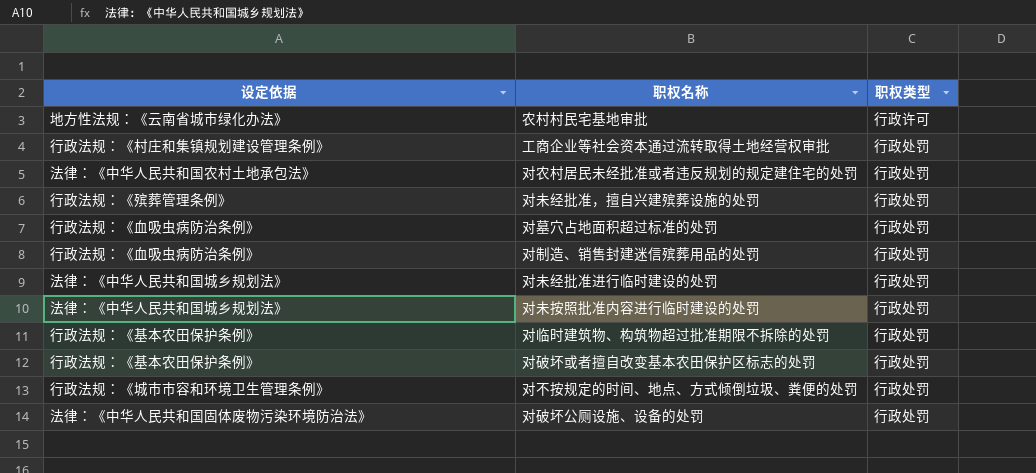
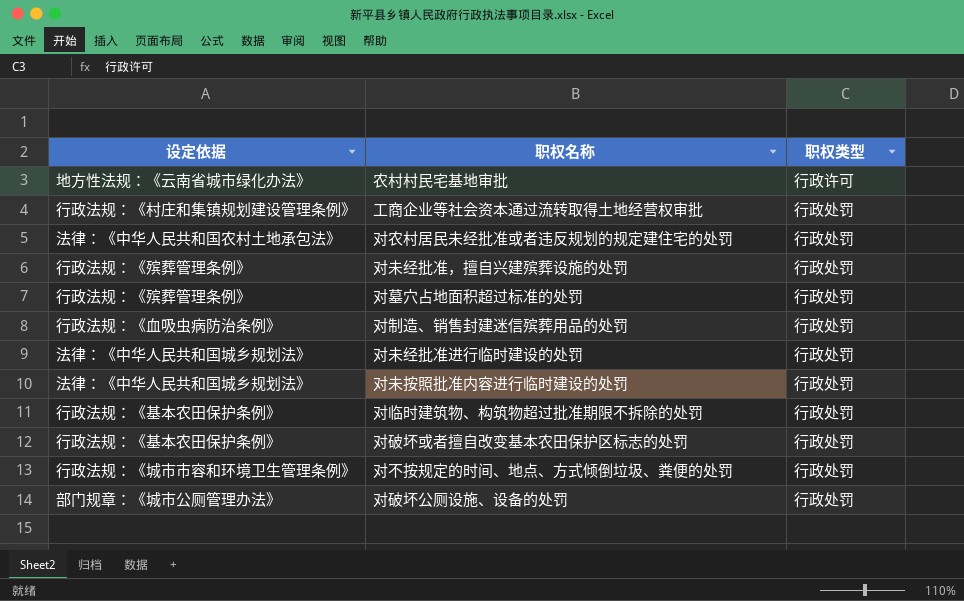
对墓穴占地面积超过标准的处罚 | 设定依据: 行政法规：《血吸虫病防治条例》 -> 行政法规：《殡葬管理条例》
对破坏公厕设施、设备的处罚 | 设定依据: 法律：《中华人民共和国固体废物污染环境防治法》 -> 部门规章：《城市公厕管理办法》

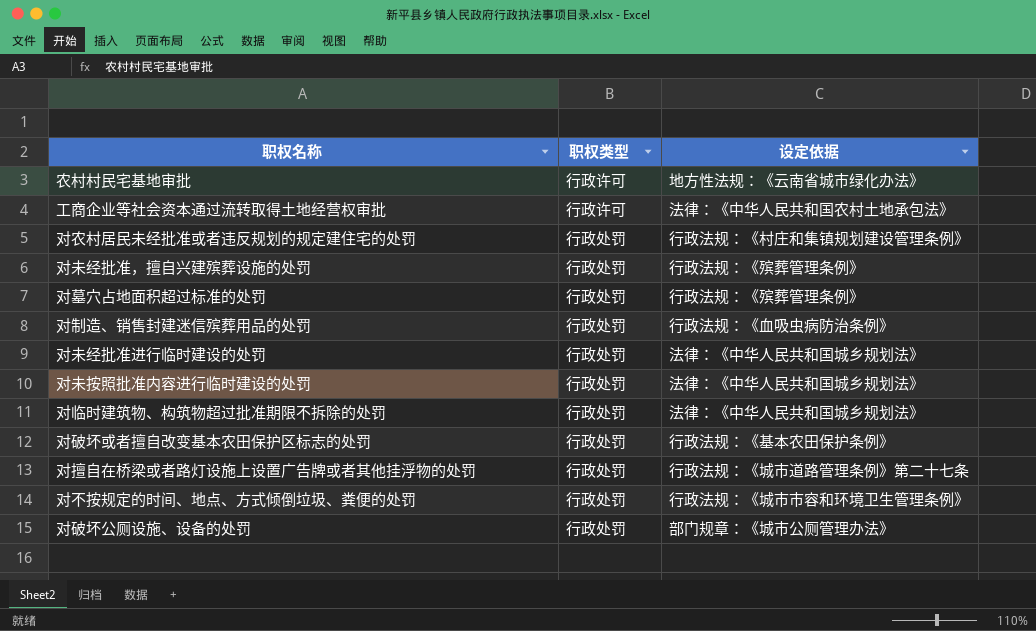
column 设定依据 | position: 1 -> 3
工商企业等社会资本通过流转取得土地经营权审批 | 职权类型: 行政处罚 -> 行政许可
工商企业等社会资本通过流转取得土地经营权审批 | 设定依据: 行政法规：《村庄和集镇规划建设管理条例》 -> 法律：《中华人民共和国农村土地承包法》
对农村居民未经批准或者违反规划的规定建住宅的处罚 | 设定依据: 法律：《中华人民共和国农村土地承包法》 -> 行政法规：《村庄和集镇规划建设管理条例》
对临时建筑物、构筑物超过批准期限不拆除的处罚 | 设定依据: 行政法规：《基本农田保护条例》 -> 法律：《中华人民共和国城乡规划法》
row 对擅自在桥梁或者路灯设施上设置广告牌或者其他挂浮物的处罚: none -> 行政处罚 | 行政法规：《城市道路管理条例》第二十七条

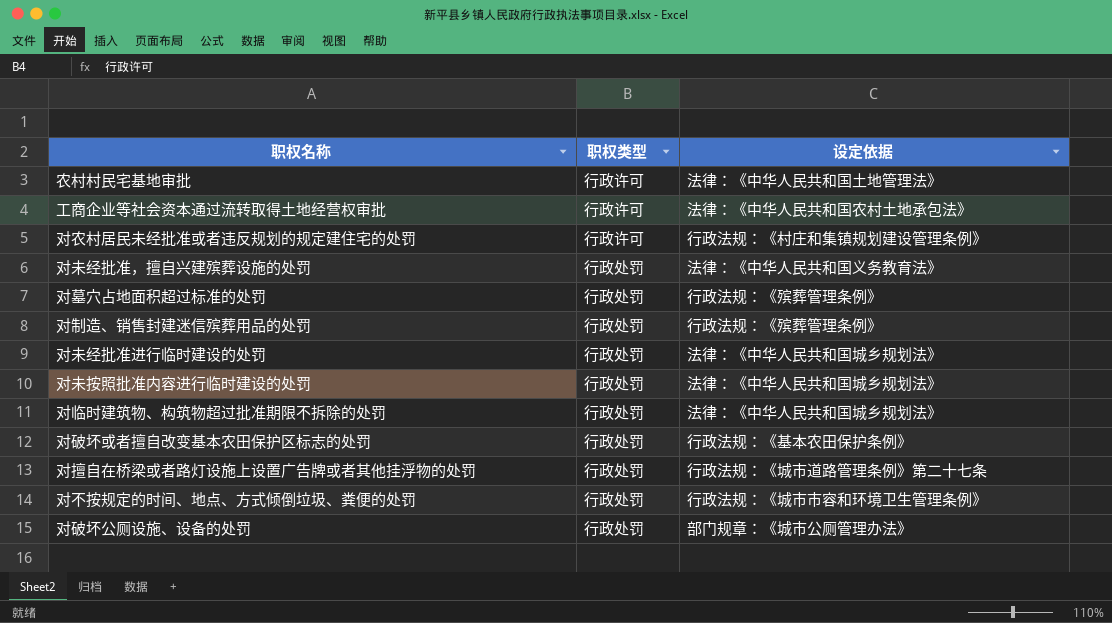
农村村民宅基地审批 | 设定依据: 地方性法规：《云南省城市绿化办法》 -> 法律：《中华人民共和国土地管理法》
对农村居民未经批准或者违反规划的规定建住宅的处罚 | 职权类型: 行政处罚 -> 行政许可
对未经批准，擅自兴建殡葬设施的处罚 | 设定依据: 行政法规：《殡葬管理条例》 -> 法律：《中华人民共和国义务教育法》
对制造、销售封建迷信殡葬用品的处罚 | 设定依据: 行政法规：《血吸虫病防治条例》 -> 行政法规：《殡葬管理条例》

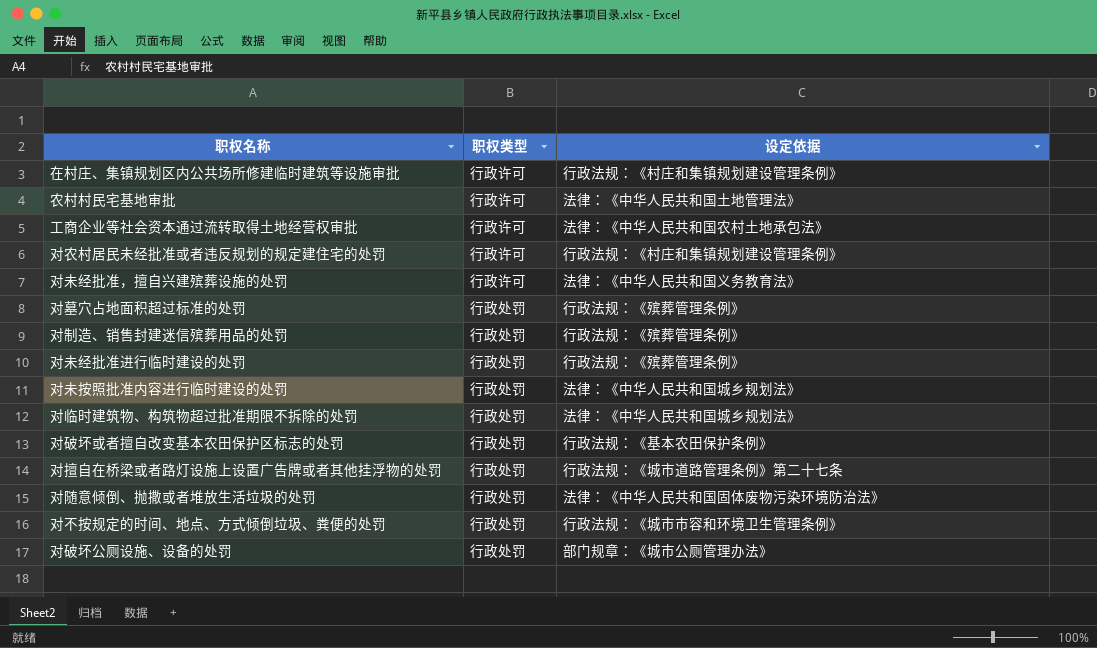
row 在村庄、集镇规划区内公共场所修建临时建筑等设施审批: none -> 行政许可 | 行政法规：《村庄和集镇规划建设管理条例》
对未经批准，擅自兴建殡葬设施的处罚 | 职权类型: 行政处罚 -> 行政许可
对未经批准进行临时建设的处罚 | 设定依据: 法律：《中华人民共和国城乡规划法》 -> 行政法规：《殡葬管理条例》
row 对随意倾倒、抛撒或者堆放生活垃圾的处罚: none -> 行政处罚 | 法律：《中华人民共和国固体废物污染环境防治法》

